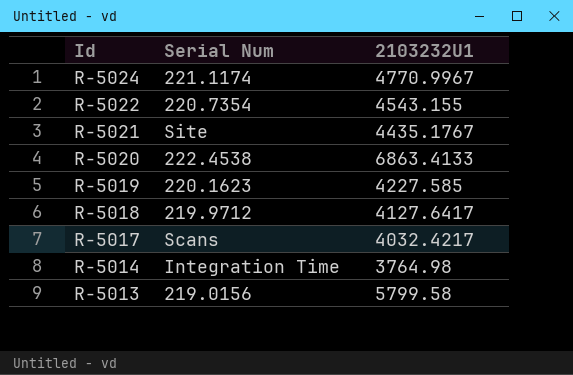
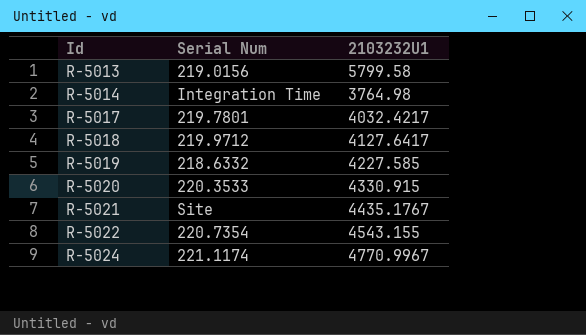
row order: Id descending -> Id ascending
R-5017 | Serial Num: Scans -> 219.7801
R-5019 | Serial Num: 220.1623 -> 218.6332
R-5020 | Serial Num: 222.4538 -> 220.3533
R-5020 | 2103232U1: 6863.4133 -> 4330.915

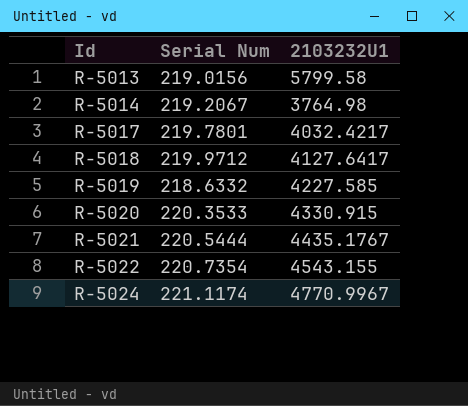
R-5014 | Serial Num: Integration Time -> 219.2067
R-5021 | Serial Num: Site -> 220.5444

